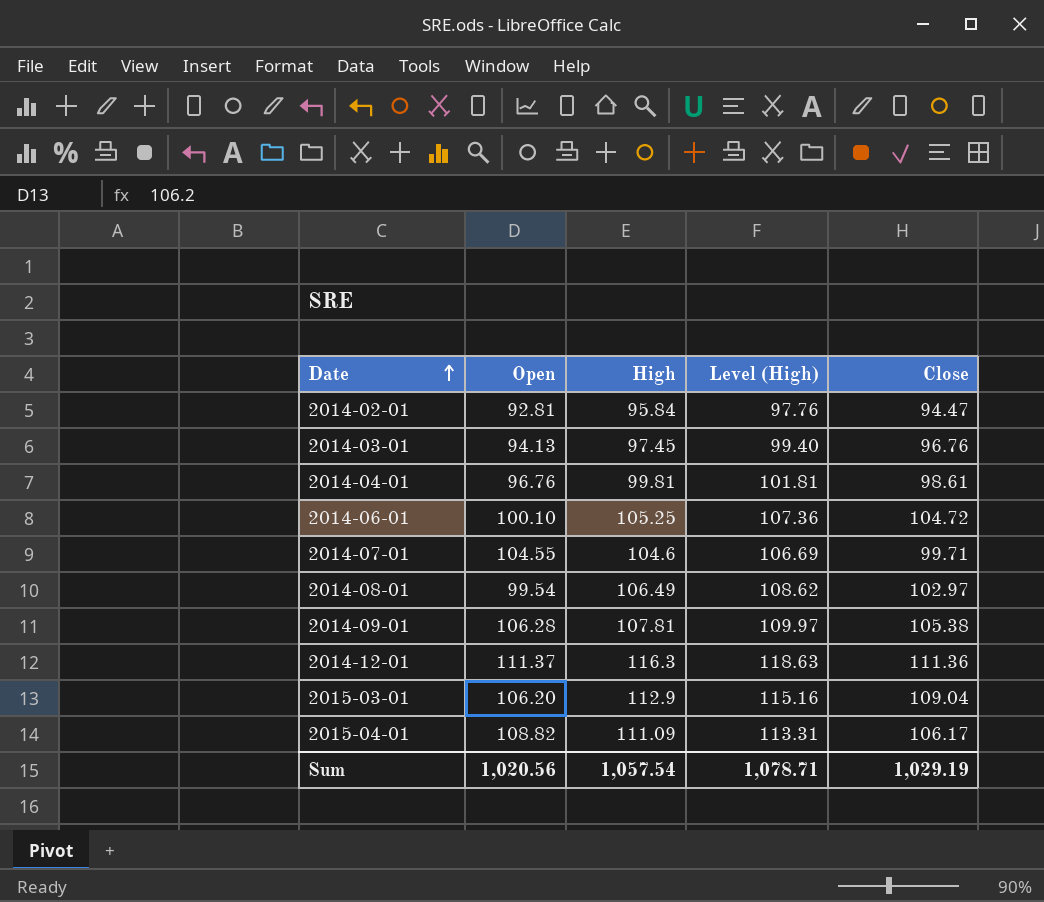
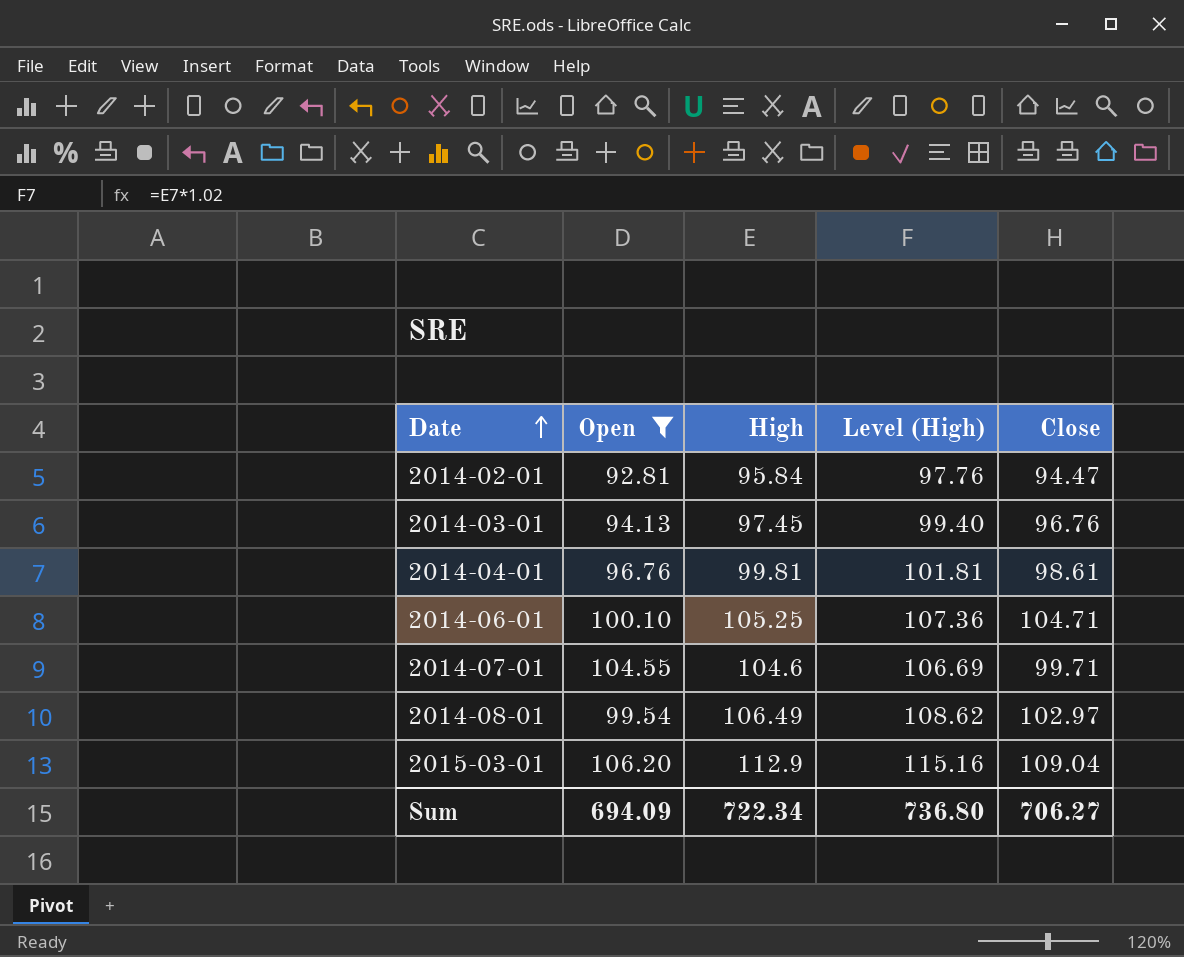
filter: none -> Open <= 106.20
2014-06-01 | Close: 104.72 -> 104.71
Sum | Open: 1,020.56 -> 694.09
Sum | High: 1,057.54 -> 722.34
Sum | Level (High): 1,078.71 -> 736.80
Sum | Close: 1,029.19 -> 706.27

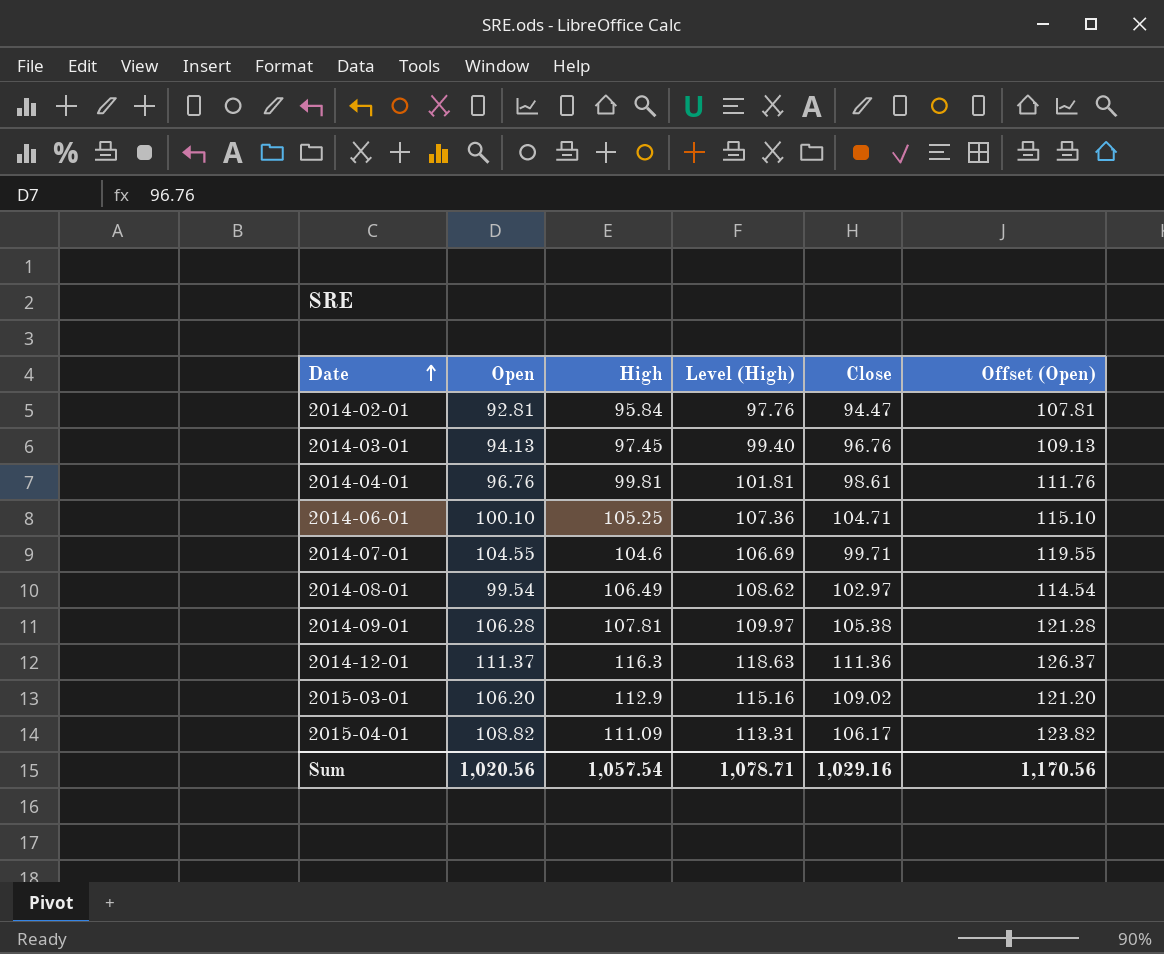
filter: Open <= 106.20 -> none
column Offset (Open) | formula: none -> [Open] + 15
2015-03-01 | Close: 109.04 -> 109.02
Sum | Open: 694.09 -> 1,020.56
Sum | High: 722.34 -> 1,057.54
Sum | Level (High): 736.80 -> 1,078.71
Sum | Close: 706.27 -> 1,029.16

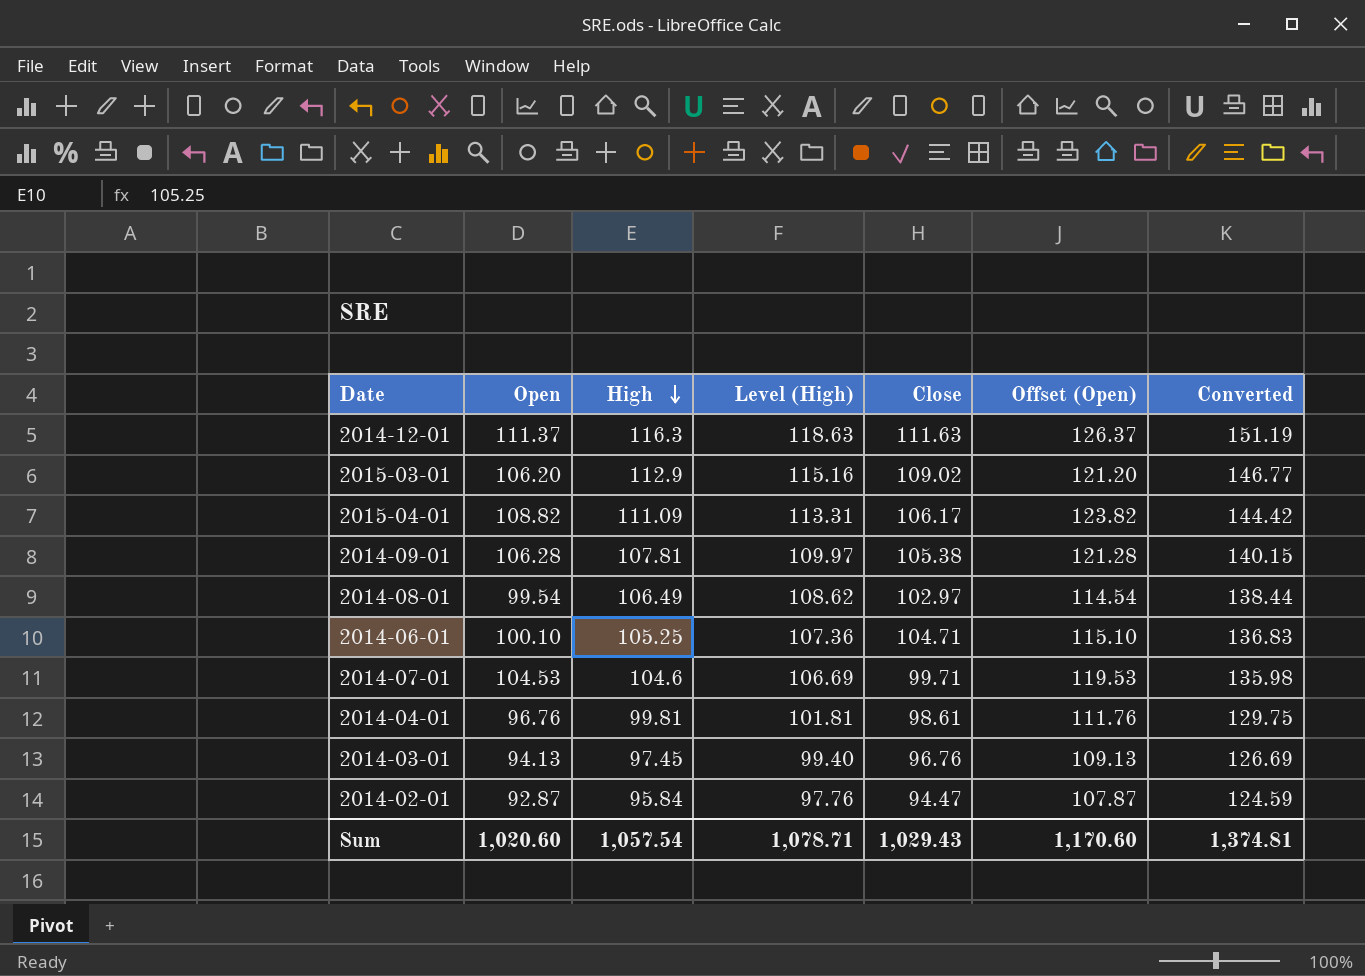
row order: Date ascending -> High descending
column Converted | formula: none -> [High] * 1.3
2014-12-01 | Close: 111.36 -> 111.63
2014-07-01 | Open: 104.55 -> 104.53
2014-07-01 | Offset (Open): 119.55 -> 119.53
2014-02-01 | Open: 92.81 -> 92.87
2014-02-01 | Offset (Open): 107.81 -> 107.87
Sum | Open: 1,020.56 -> 1,020.60
Sum | Close: 1,029.16 -> 1,029.43
Sum | Offset (Open): 1,170.56 -> 1,170.60

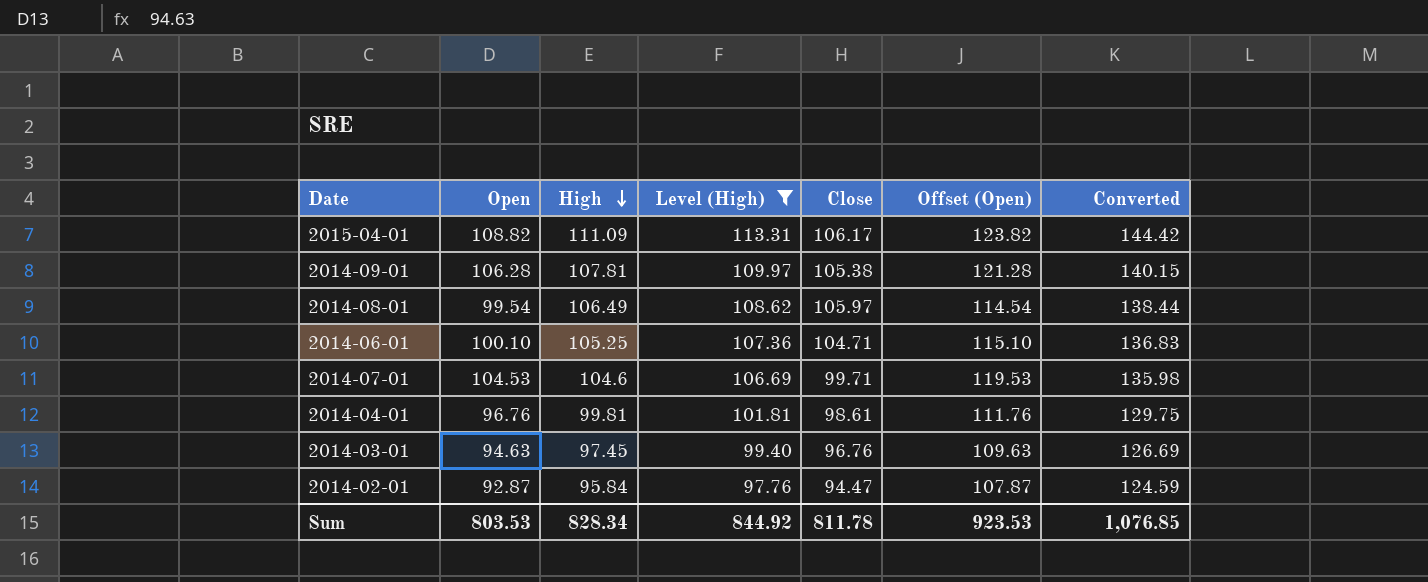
filter: none -> Level (High) <= 113.31
2014-08-01 | Close: 102.97 -> 105.97
2014-03-01 | Open: 94.13 -> 94.63
2014-03-01 | Offset (Open): 109.13 -> 109.63
Sum | Open: 1,020.60 -> 803.53
Sum | High: 1,057.54 -> 828.34
Sum | Level (High): 1,078.71 -> 844.92
Sum | Close: 1,029.43 -> 811.78
Sum | Offset (Open): 1,170.60 -> 923.53
Sum | Converted: 1,374.81 -> 1,076.85

